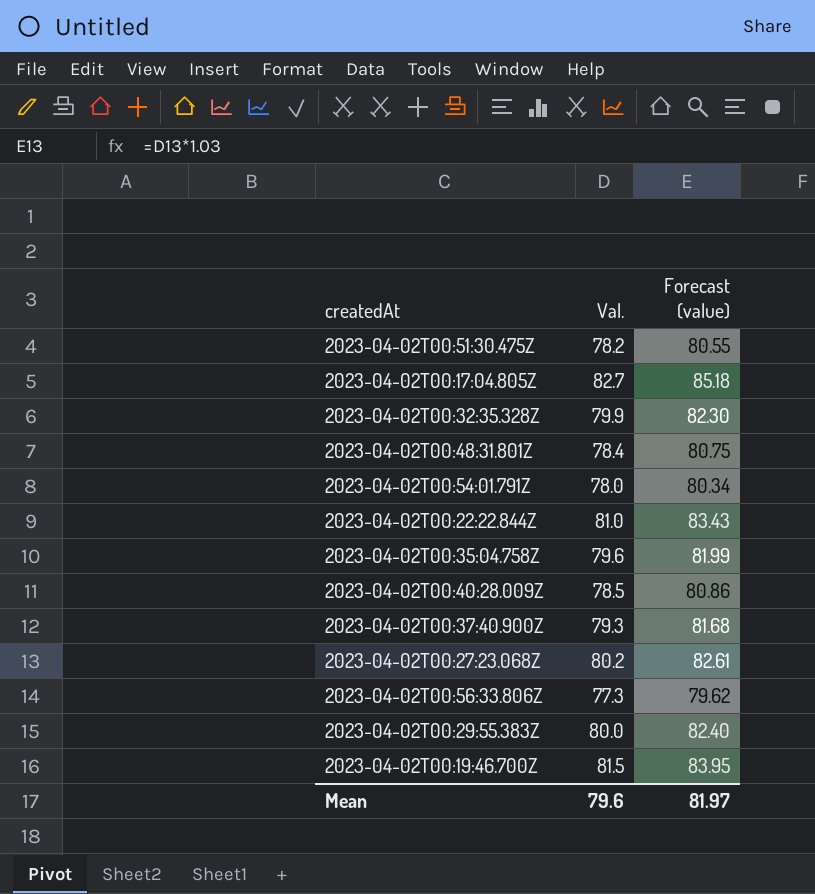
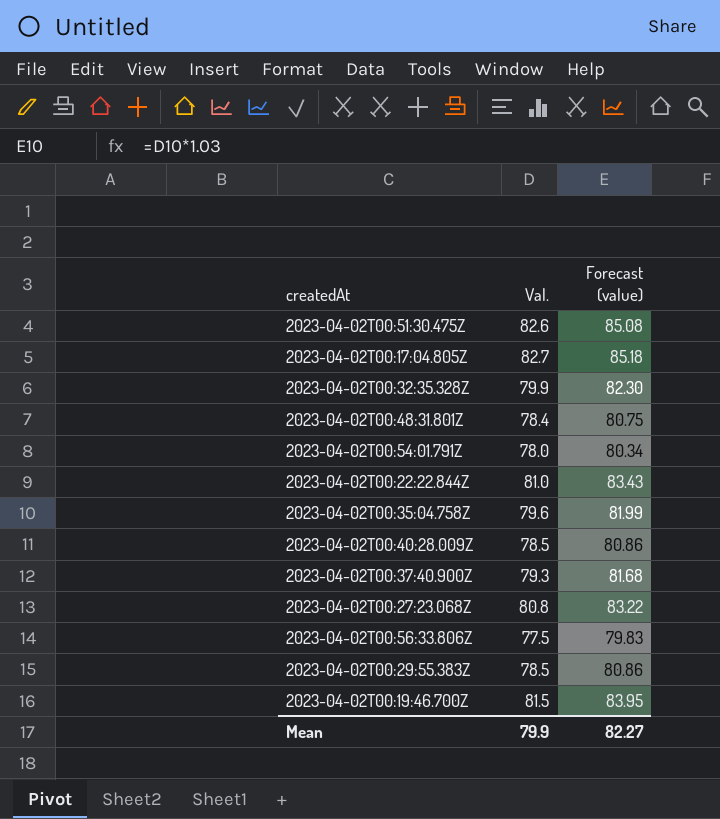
2023-04-02T00:51:30.475Z | Val.: 78.2 -> 82.6
2023-04-02T00:51:30.475Z | Forecast (value): 80.55 -> 85.08
2023-04-02T00:27:23.068Z | Val.: 80.2 -> 80.8
2023-04-02T00:27:23.068Z | Forecast (value): 82.61 -> 83.22
2023-04-02T00:56:33.806Z | Val.: 77.3 -> 77.5
2023-04-02T00:56:33.806Z | Forecast (value): 79.62 -> 79.83
2023-04-02T00:29:55.383Z | Val.: 80.0 -> 78.5
2023-04-02T00:29:55.383Z | Forecast (value): 82.40 -> 80.86
Mean | Val.: 79.6 -> 79.9
Mean | Forecast (value): 81.97 -> 82.27

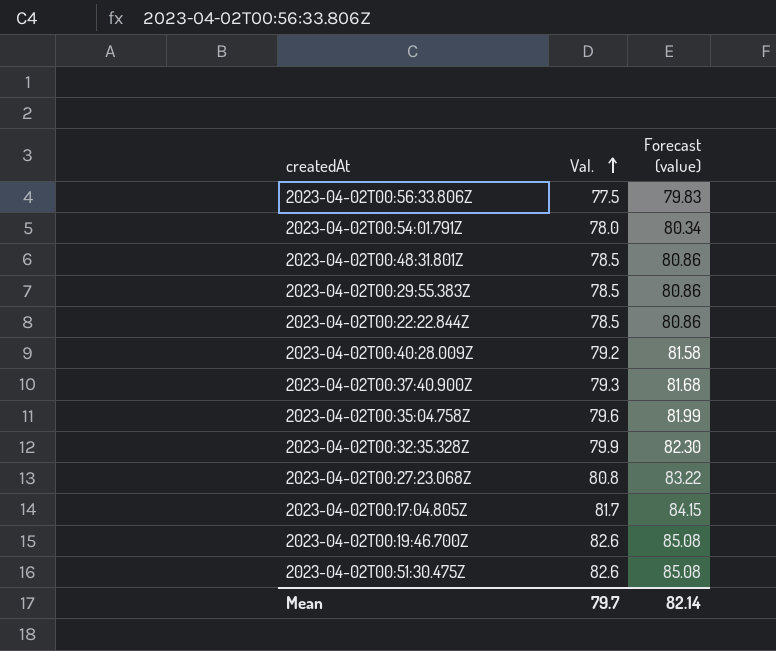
row order: none -> Val. ascending
2023-04-02T00:48:31.801Z | Val.: 78.4 -> 78.5
2023-04-02T00:48:31.801Z | Forecast (value): 80.75 -> 80.86
2023-04-02T00:22:22.844Z | Val.: 81.0 -> 78.5
2023-04-02T00:22:22.844Z | Forecast (value): 83.43 -> 80.86
2023-04-02T00:40:28.009Z | Val.: 78.5 -> 79.2
2023-04-02T00:40:28.009Z | Forecast (value): 80.86 -> 81.58
2023-04-02T00:17:04.805Z | Val.: 82.7 -> 81.7
2023-04-02T00:17:04.805Z | Forecast (value): 85.18 -> 84.15
2023-04-02T00:19:46.700Z | Val.: 81.5 -> 82.6
2023-04-02T00:19:46.700Z | Forecast (value): 83.95 -> 85.08
Mean | Val.: 79.9 -> 79.7
Mean | Forecast (value): 82.27 -> 82.14

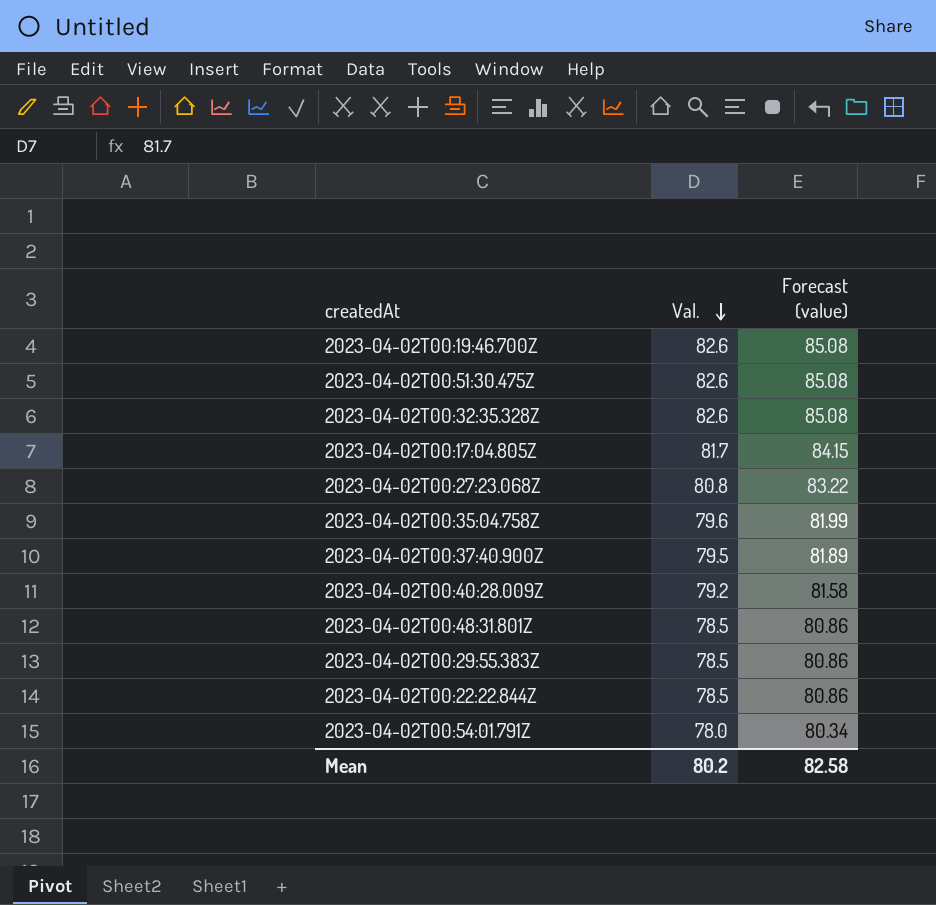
row order: Val. ascending -> Val. descending
row 2023-04-02T00:56:33.806Z: 77.5 | 79.83 -> none
2023-04-02T00:32:35.328Z | Val.: 79.9 -> 82.6
2023-04-02T00:32:35.328Z | Forecast (value): 82.30 -> 85.08
2023-04-02T00:37:40.900Z | Val.: 79.3 -> 79.5
2023-04-02T00:37:40.900Z | Forecast (value): 81.68 -> 81.89
Mean | Val.: 79.7 -> 80.2
Mean | Forecast (value): 82.14 -> 82.58

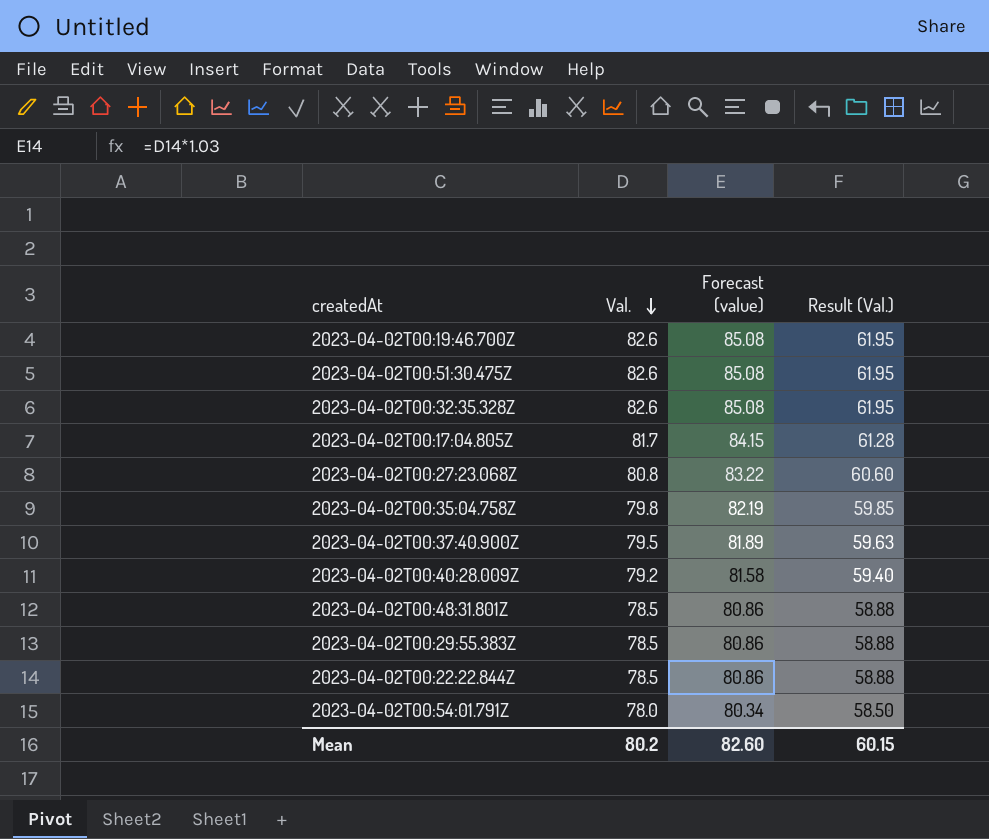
column Result (Val.) | formula: none -> [Val.] * 0.75
2023-04-02T00:35:04.758Z | Val.: 79.6 -> 79.8
2023-04-02T00:35:04.758Z | Forecast (value): 81.99 -> 82.19
Mean | Forecast (value): 82.58 -> 82.60

